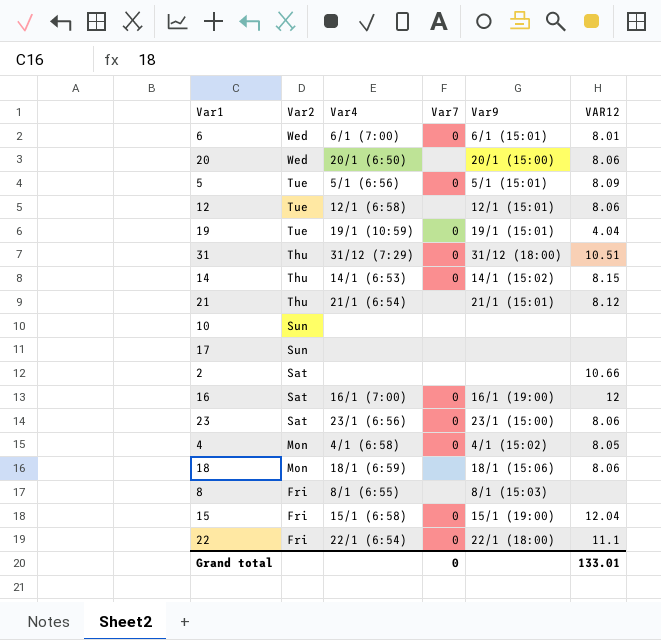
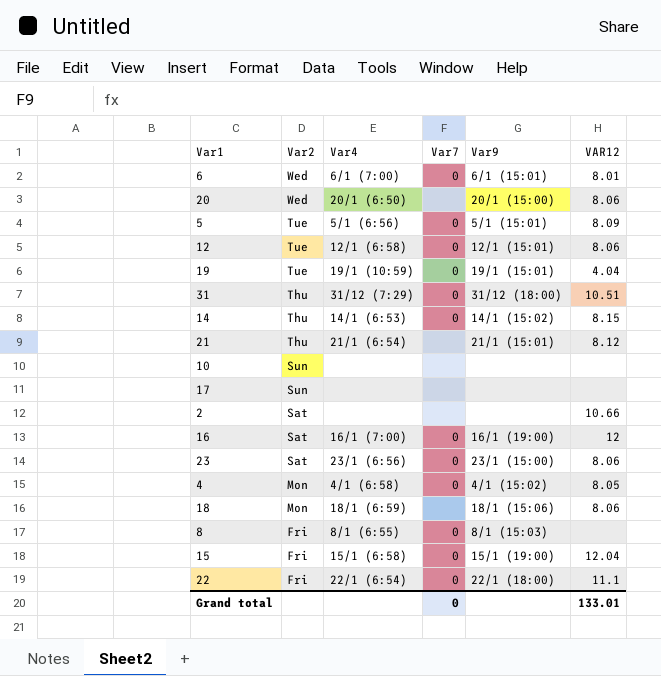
12 | Var7: none -> 0
8 | Var7: none -> 0

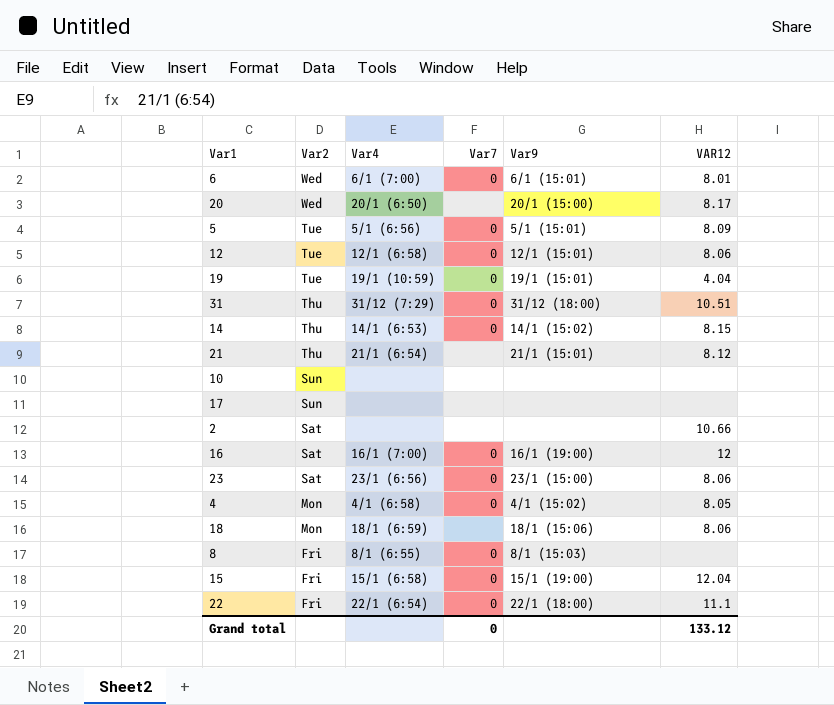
20 | VAR12: 8.06 -> 8.17
Grand total | VAR12: 133.01 -> 133.12

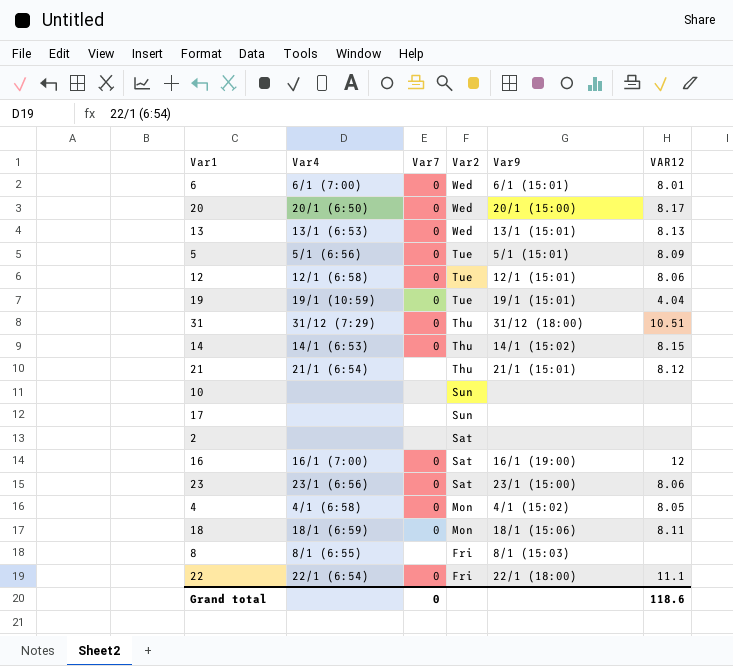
column Var2 | position: 2 -> 4
row 15: Fri | 15/1 (6:58) | 0 | 15/1 (19:00) | 12.04 -> none
20 | Var7: none -> 0
row 13: none -> 13/1 (6:53) | 0 | Wed | 13/1 (15:01) | 8.13
2 | VAR12: 10.66 -> none
18 | Var7: none -> 0
18 | VAR12: 8.06 -> 8.11
8 | Var7: 0 -> none
Grand total | VAR12: 133.12 -> 118.6

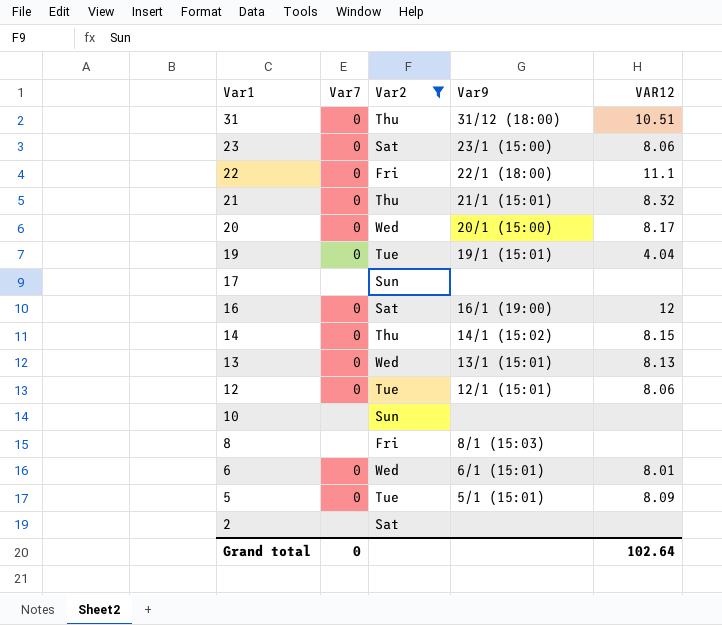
filter: none -> Var2 != Mon
row order: Var2 descending -> Var1 descending
column Var4 | position: 2 -> none
21 | Var7: none -> 0
21 | VAR12: 8.12 -> 8.32
Grand total | VAR12: 118.6 -> 102.64

